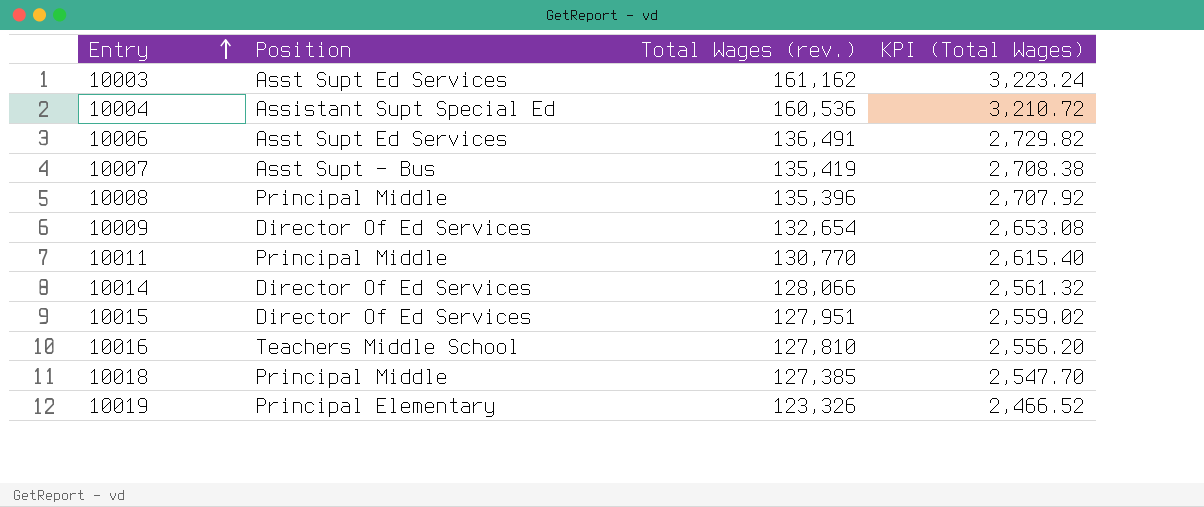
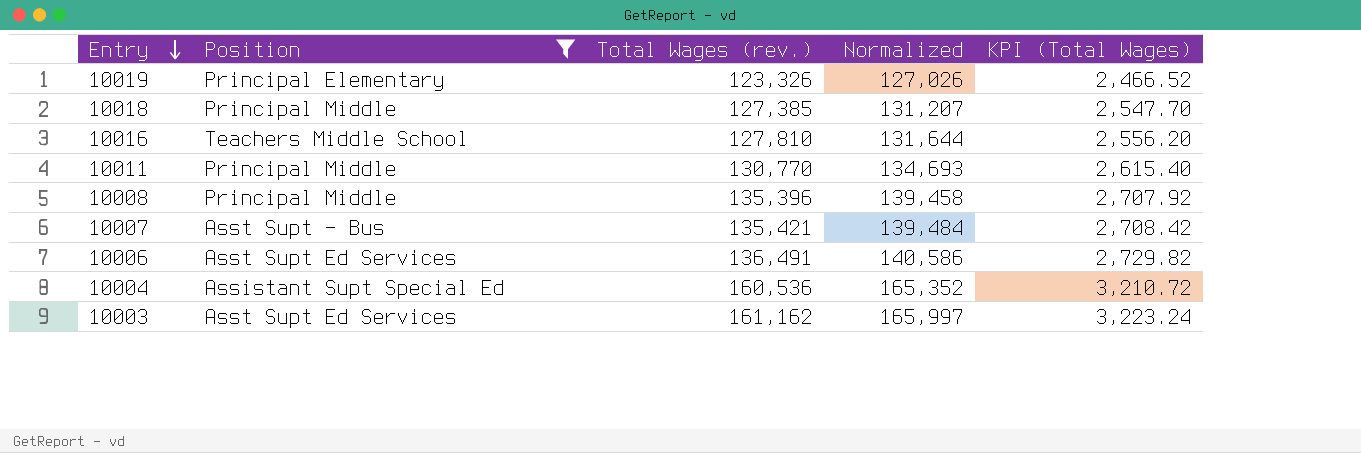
filter: none -> Position != Director Of Ed Services
row order: Entry ascending -> Entry descending
column Normalized | formula: none -> [Total Wages (rev.)] * 1.03
10007 | Total Wages (rev.): 135,419 -> 135,421
10007 | KPI (Total Wages): 2,708.38 -> 2,708.42

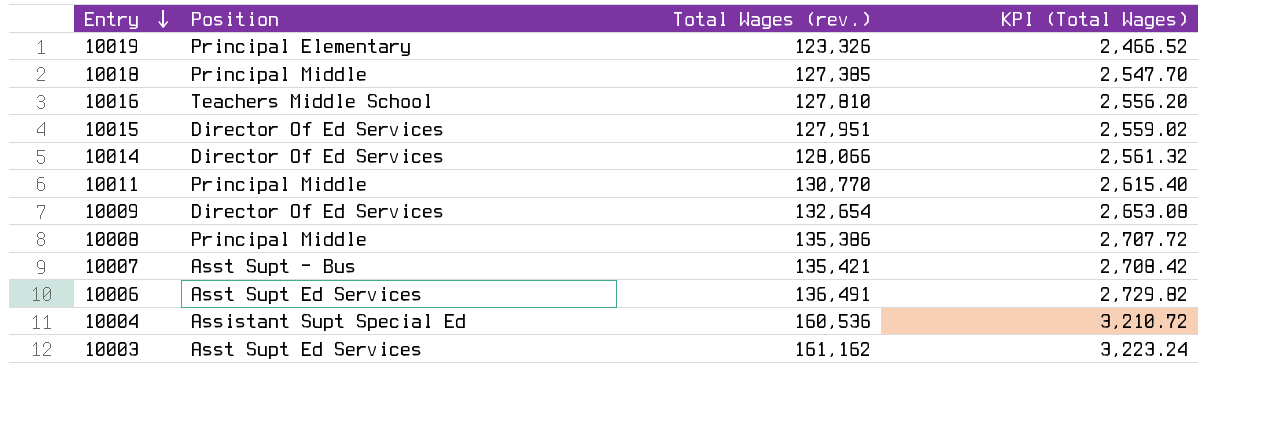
filter: Position != Director Of Ed Services -> none
column Normalized | formula: [Total Wages (rev.)] * 1.03 -> none
10008 | Total Wages (rev.): 135,396 -> 135,386
10008 | KPI (Total Wages): 2,707.92 -> 2,707.72

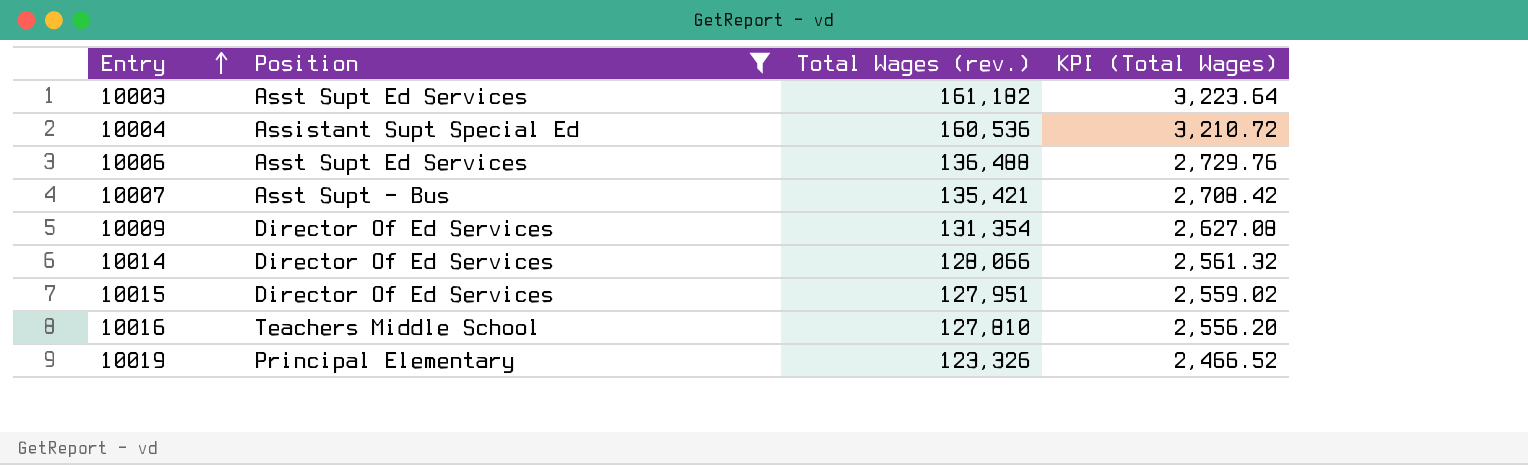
filter: none -> Position != Principal Middle
row order: Entry descending -> Entry ascending
10003 | Total Wages (rev.): 161,162 -> 161,182
10003 | KPI (Total Wages): 3,223.24 -> 3,223.64
10006 | Total Wages (rev.): 136,491 -> 136,488
10006 | KPI (Total Wages): 2,729.82 -> 2,729.76
10009 | Total Wages (rev.): 132,654 -> 131,354
10009 | KPI (Total Wages): 2,653.08 -> 2,627.08

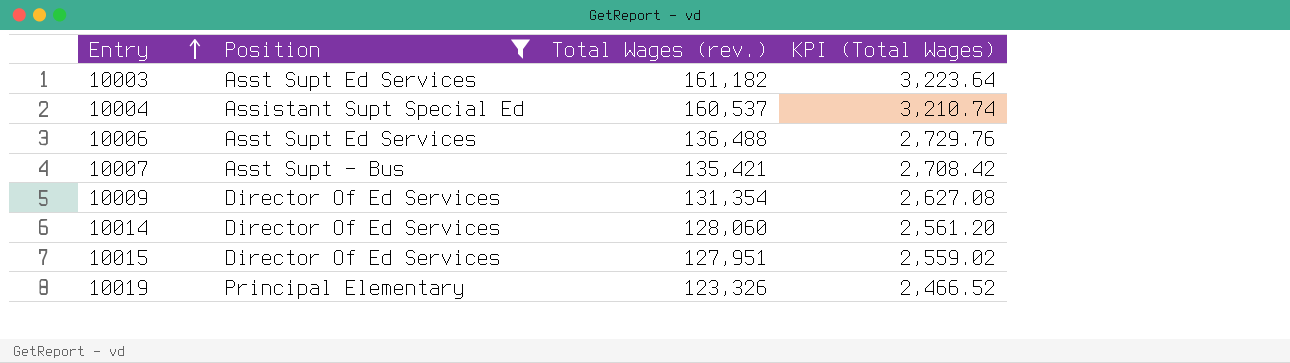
row 10016: Teachers Middle School | 127,810 | 2,556.20 -> none
10004 | Total Wages (rev.): 160,536 -> 160,537
10004 | KPI (Total Wages): 3,210.72 -> 3,210.74
10014 | Total Wages (rev.): 128,066 -> 128,060
10014 | KPI (Total Wages): 2,561.32 -> 2,561.20

